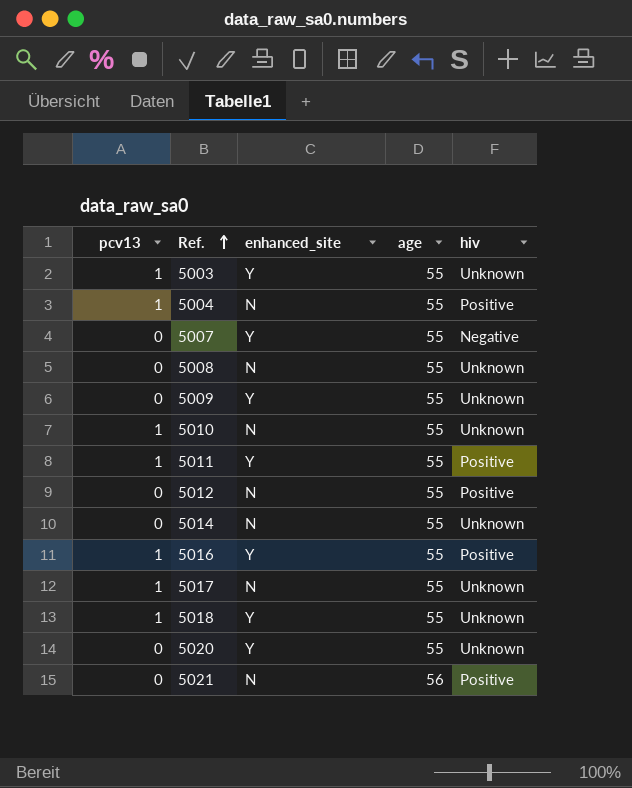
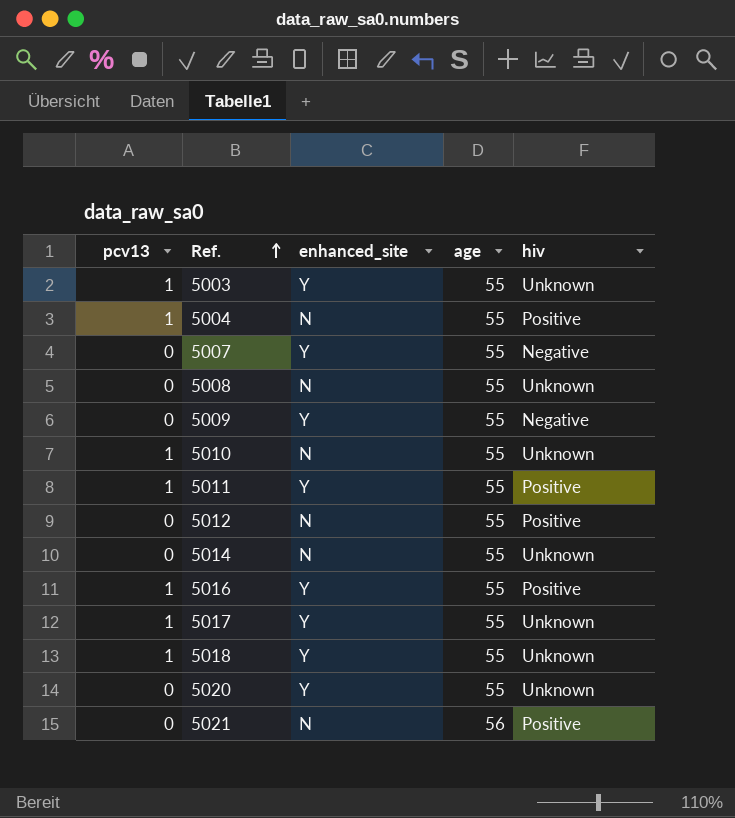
5009 | hiv: Unknown -> Negative
5017 | enhanced_site: N -> Y

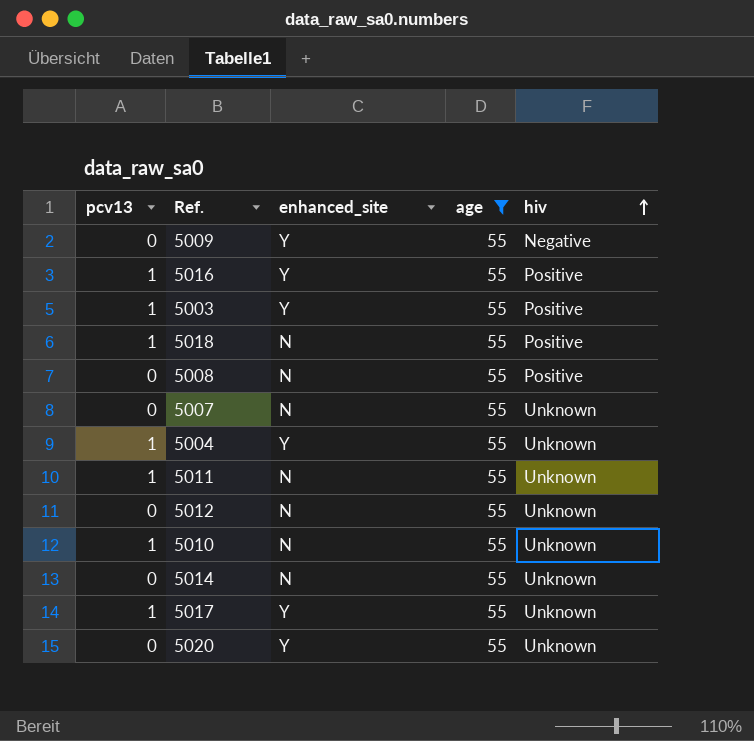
filter: none -> age = 55
row order: Ref. ascending -> hiv ascending
5003 | hiv: Unknown -> Positive
5018 | enhanced_site: Y -> N
5018 | hiv: Unknown -> Positive
5008 | hiv: Unknown -> Positive
5007 | enhanced_site: Y -> N
5007 | hiv: Negative -> Unknown
5004 | enhanced_site: N -> Y
5004 | hiv: Positive -> Unknown
5011 | enhanced_site: Y -> N
5011 | hiv: Positive -> Unknown
5012 | hiv: Positive -> Unknown

